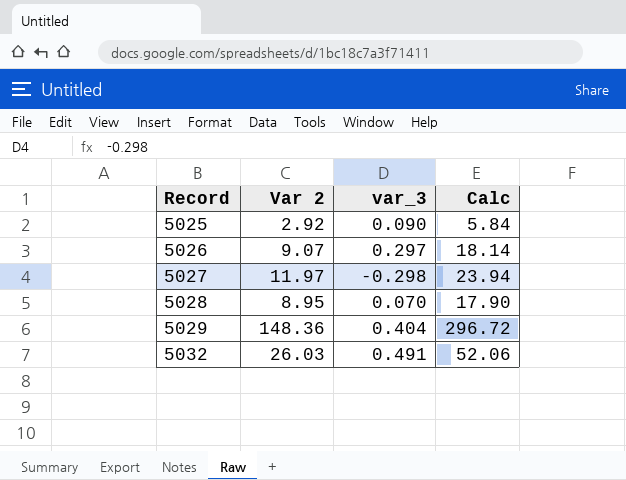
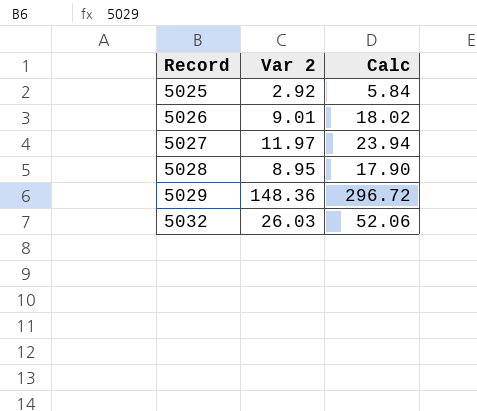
column var_3 | position: 3 -> none
5026 | Var 2: 9.07 -> 9.01
5026 | Calc: 18.14 -> 18.02

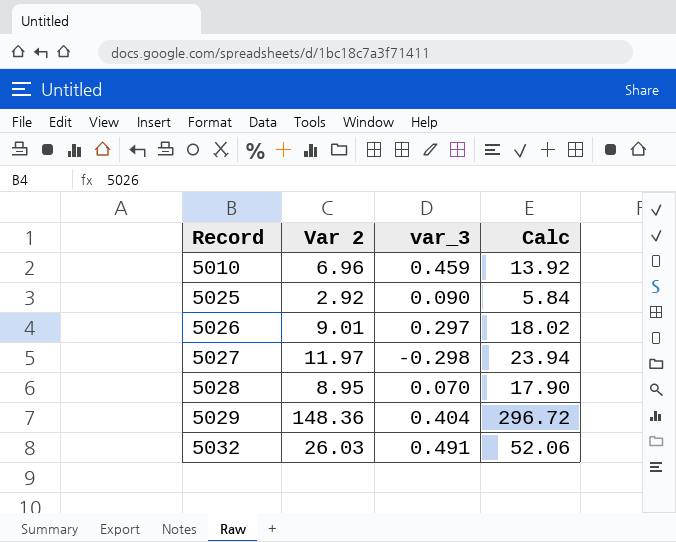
column var_3 | position: none -> 3
row 5010: none -> 6.96 | 0.459 | 13.92

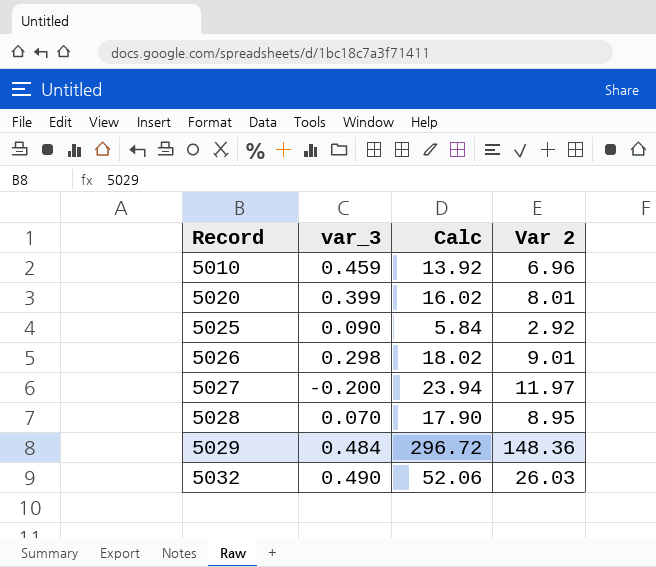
column Var 2 | position: 2 -> 4
row 5020: none -> 0.399 | 16.02 | 8.01
5026 | var_3: 0.297 -> 0.298
5027 | var_3: -0.298 -> -0.200
5029 | var_3: 0.404 -> 0.484
5032 | var_3: 0.491 -> 0.490

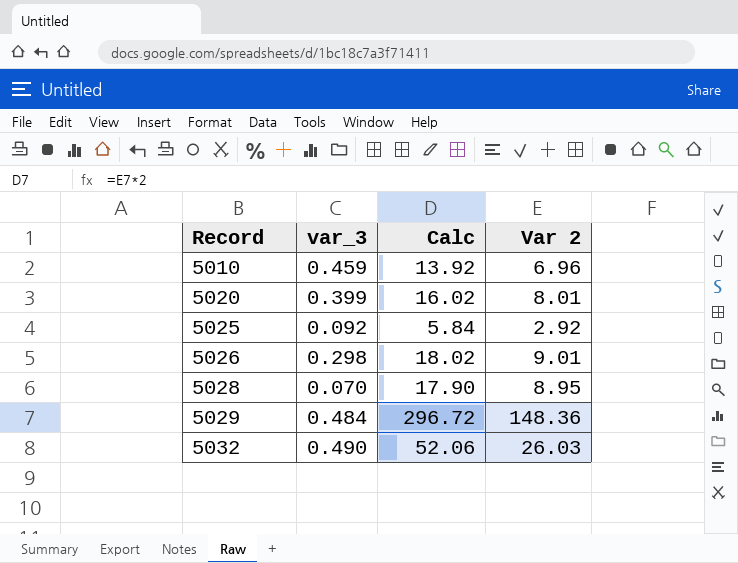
row 5027: -0.200 | 23.94 | 11.97 -> none
5025 | var_3: 0.090 -> 0.092

